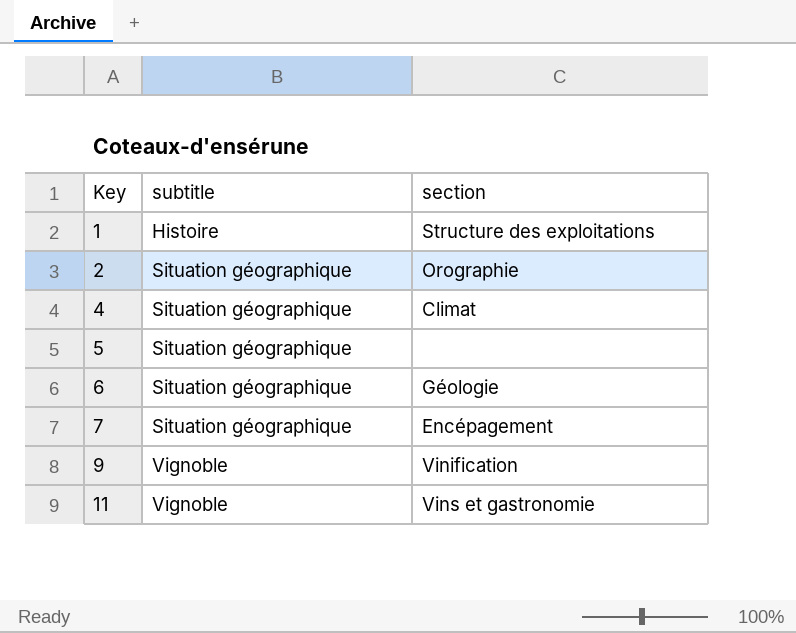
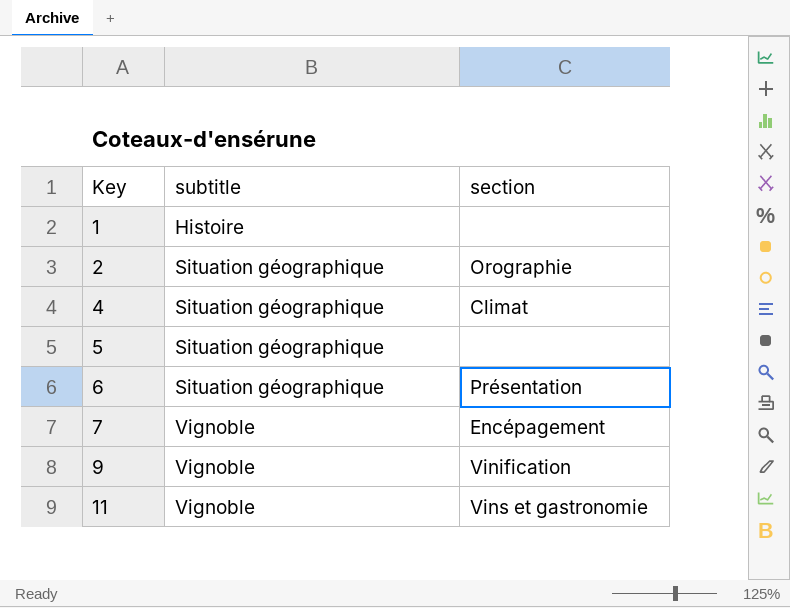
1 | section: Structure des exploitations -> none
6 | section: Géologie -> Présentation
7 | subtitle: Situation géographique -> Vignoble

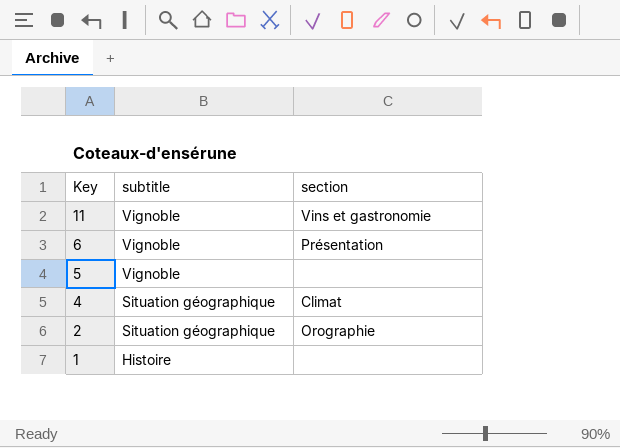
row order: Key ascending -> Key descending
row 7: Vignoble | Encépagement -> none
row 9: Vignoble | Vinification -> none
6 | subtitle: Situation géographique -> Vignoble
5 | subtitle: Situation géographique -> Vignoble

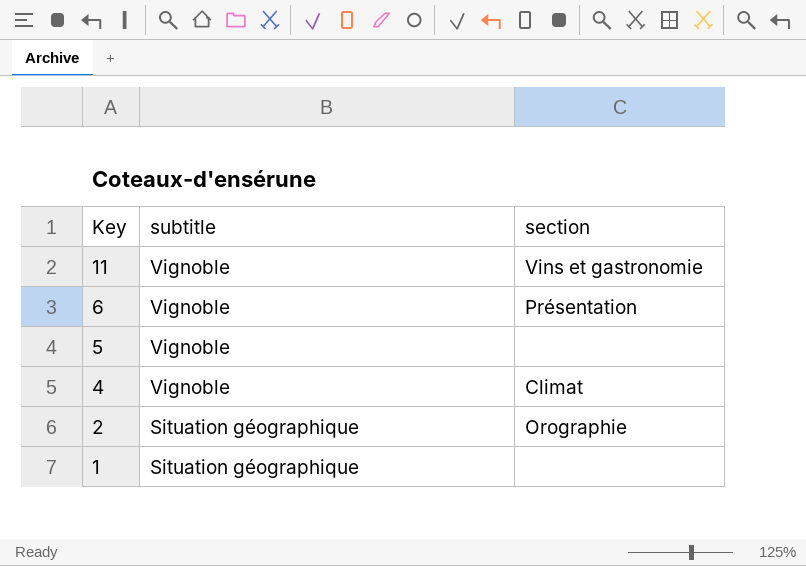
4 | subtitle: Situation géographique -> Vignoble
1 | subtitle: Histoire -> Situation géographique

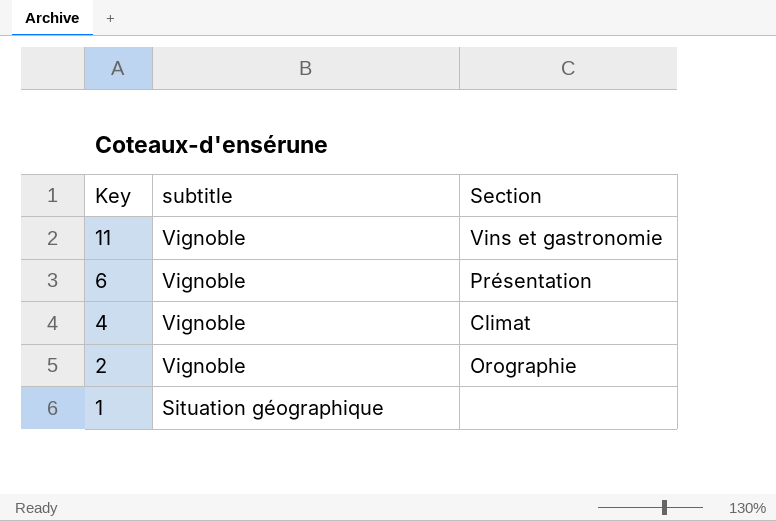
column name: section -> Section
row 5: Vignoble | none -> none
2 | subtitle: Situation géographique -> Vignoble

